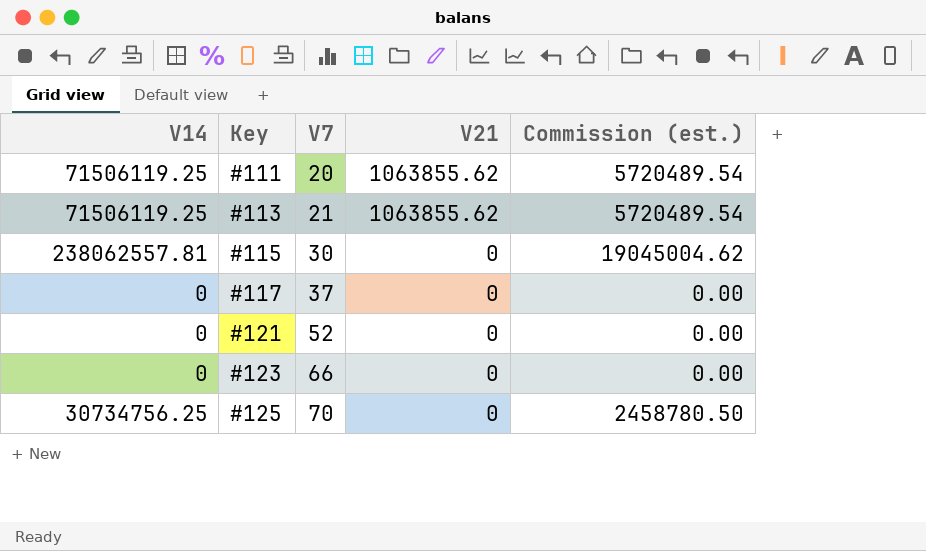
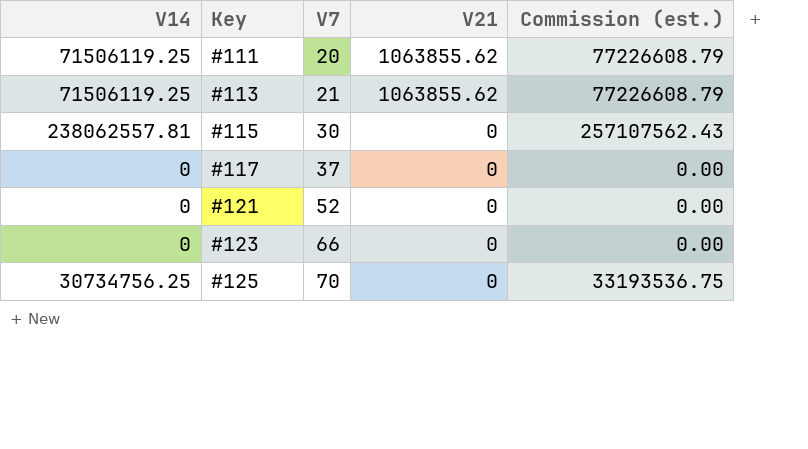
column Commission (est.) | formula: [V14] * 0.08 -> [V14] * 1.08

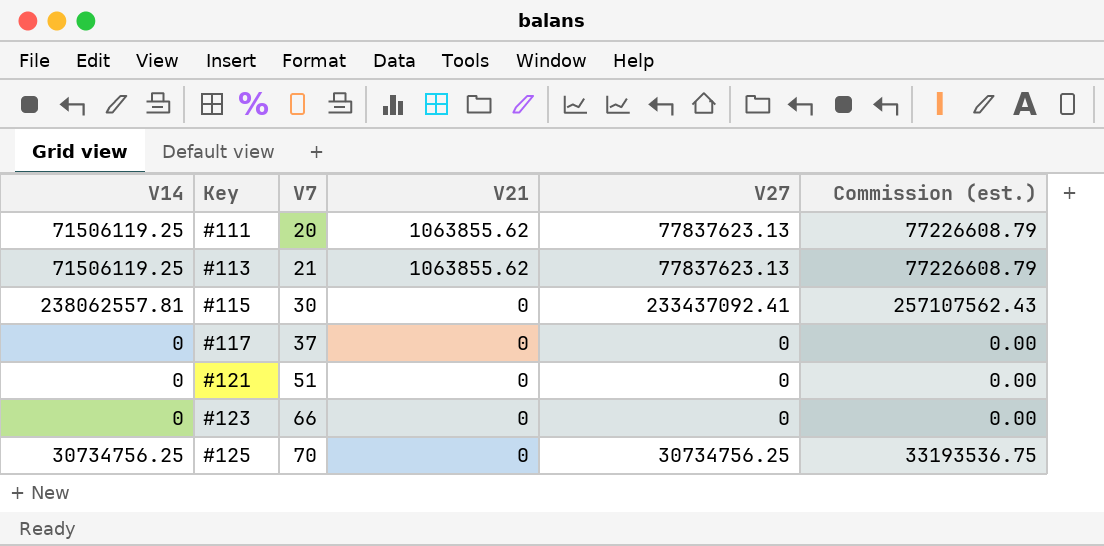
column V27 | position: none -> 5
#121 | V7: 52 -> 51

